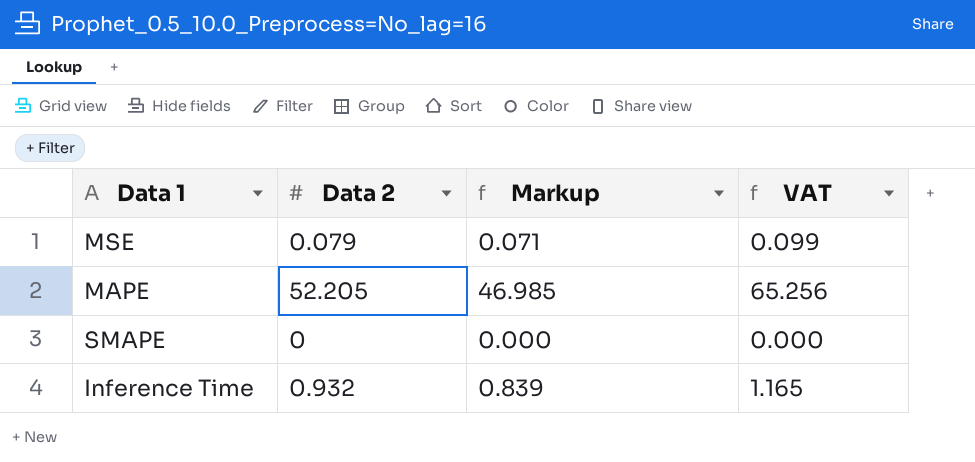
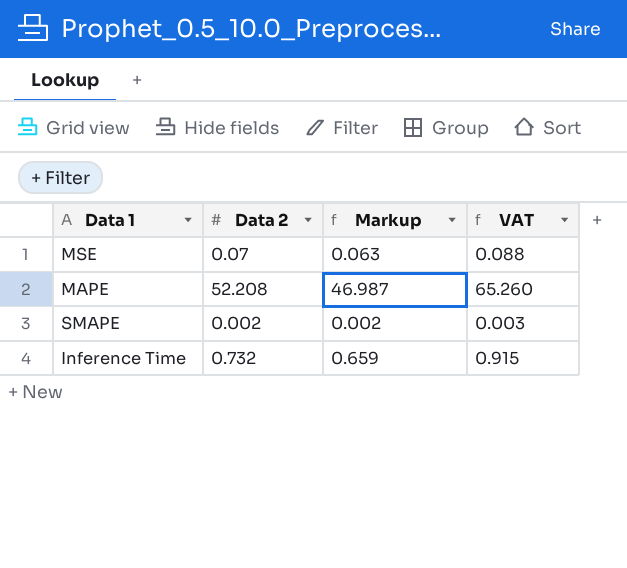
MSE | Data 2: 0.079 -> 0.07
MSE | Markup: 0.071 -> 0.063
MSE | VAT: 0.099 -> 0.088
MAPE | Data 2: 52.205 -> 52.208
MAPE | Markup: 46.985 -> 46.987
MAPE | VAT: 65.256 -> 65.260
SMAPE | Data 2: 0 -> 0.002
SMAPE | Markup: 0.000 -> 0.002
SMAPE | VAT: 0.000 -> 0.003
Inference Time | Data 2: 0.932 -> 0.732
Inference Time | Markup: 0.839 -> 0.659
Inference Time | VAT: 1.165 -> 0.915

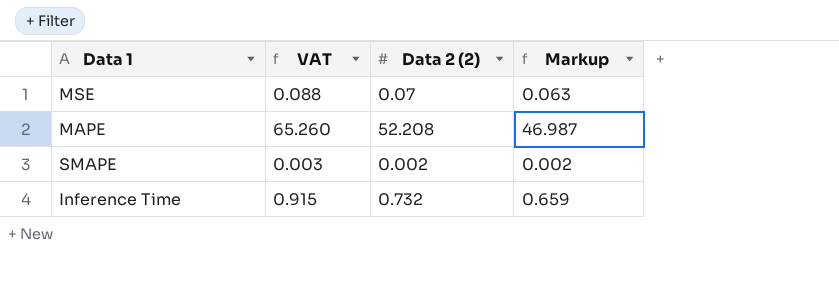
column VAT | position: 4 -> 2
column name: Data 2 -> Data 2 (2)

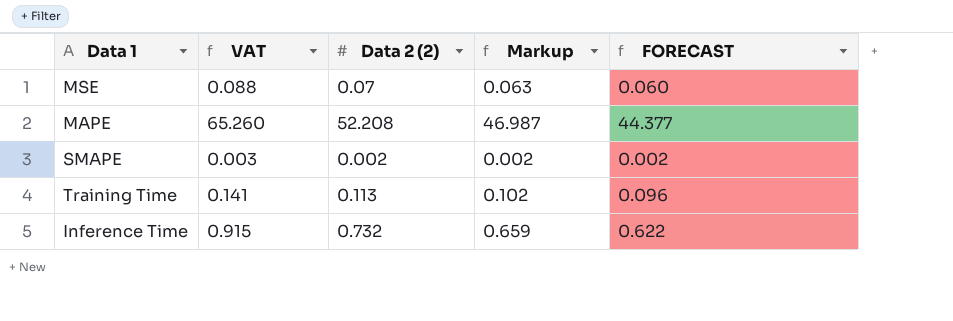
column FORECAST | formula: none -> [Data 2 (2)] * 0.85
row Training Time: none -> 0.141 | 0.113 | 0.102 | 0.096

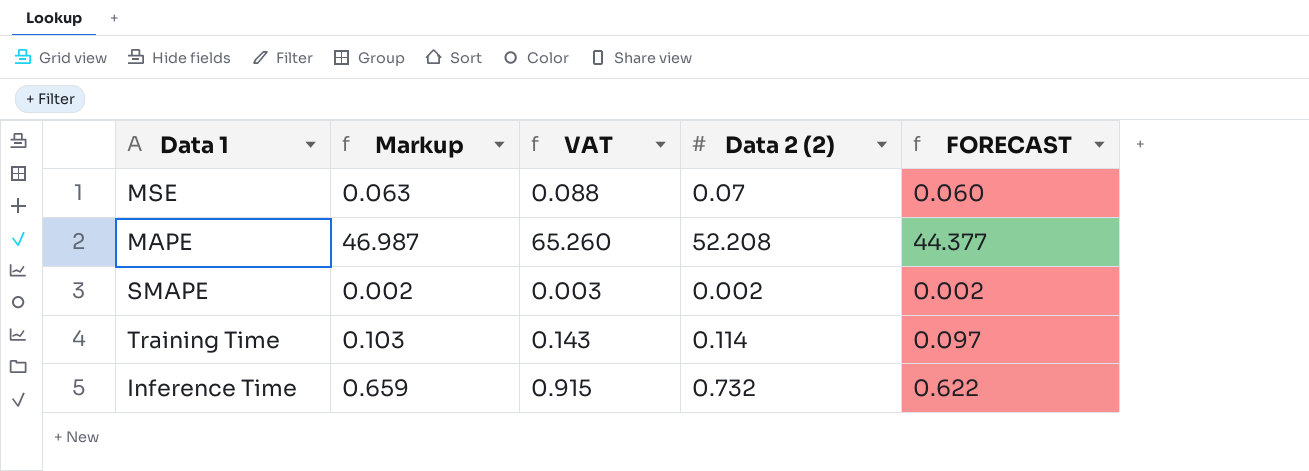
column Markup | position: 4 -> 2
Training Time | Markup: 0.102 -> 0.103
Training Time | VAT: 0.141 -> 0.143
Training Time | Data 2 (2): 0.113 -> 0.114
Training Time | FORECAST: 0.096 -> 0.097

